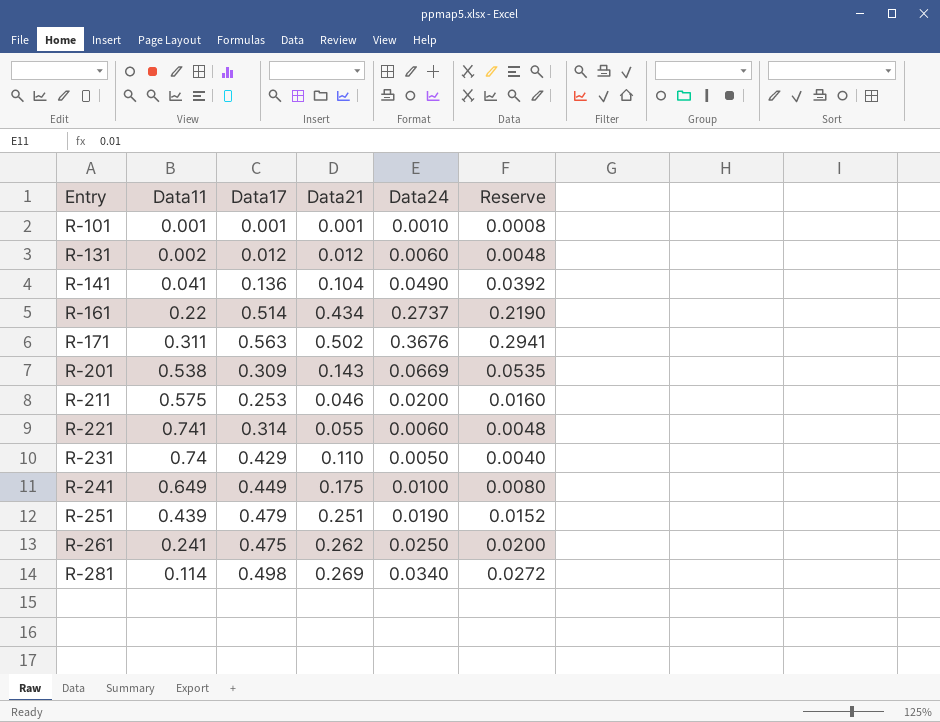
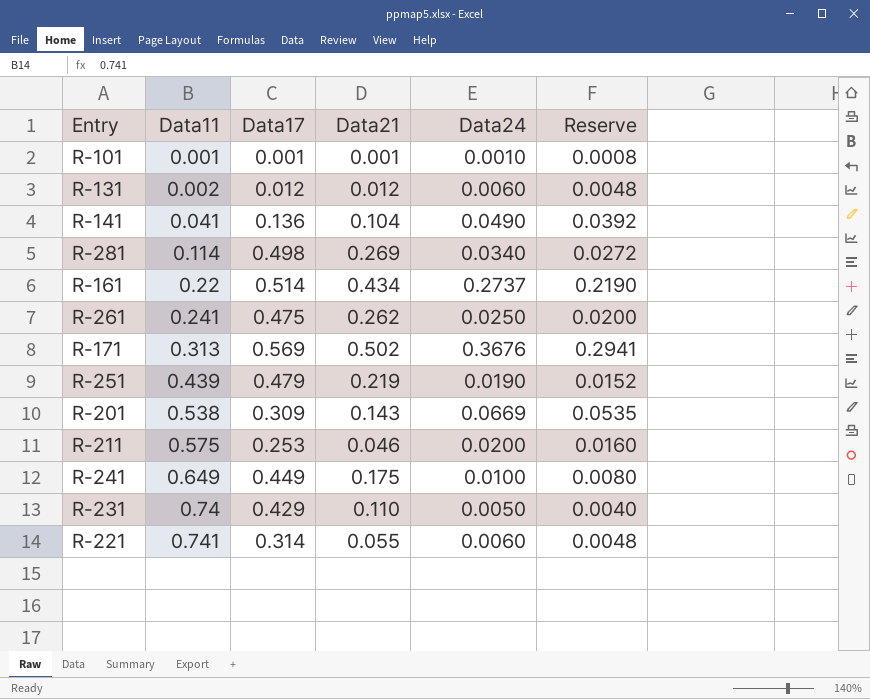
row order: Entry ascending -> Data11 ascending
R-171 | Data11: 0.311 -> 0.313
R-171 | Data17: 0.563 -> 0.569
R-251 | Data21: 0.251 -> 0.219

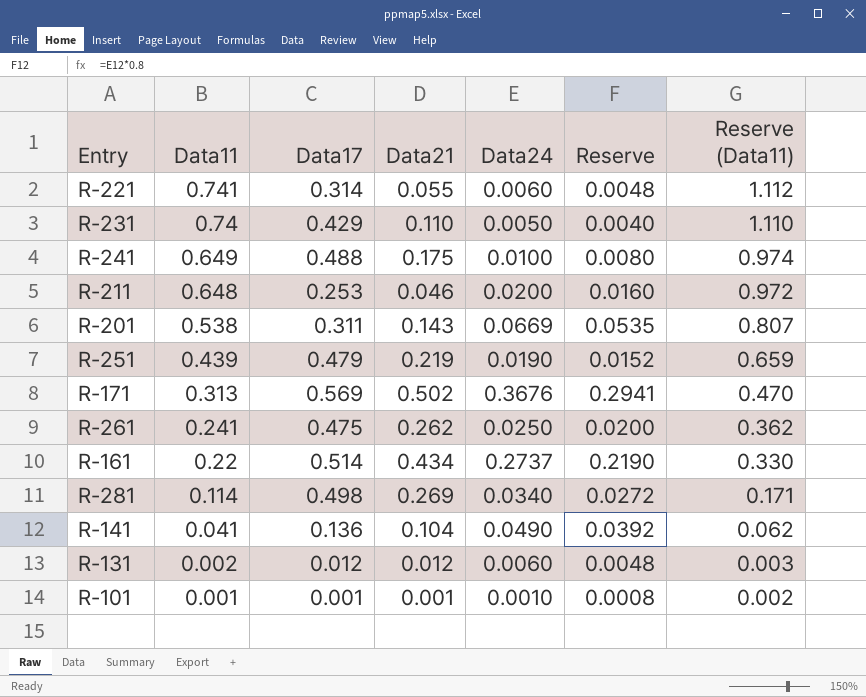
row order: Data11 ascending -> Data11 descending
column Reserve (Data11) | formula: none -> [Data11] * 1.5
R-241 | Data17: 0.449 -> 0.488
R-211 | Data11: 0.575 -> 0.648
R-201 | Data17: 0.309 -> 0.311

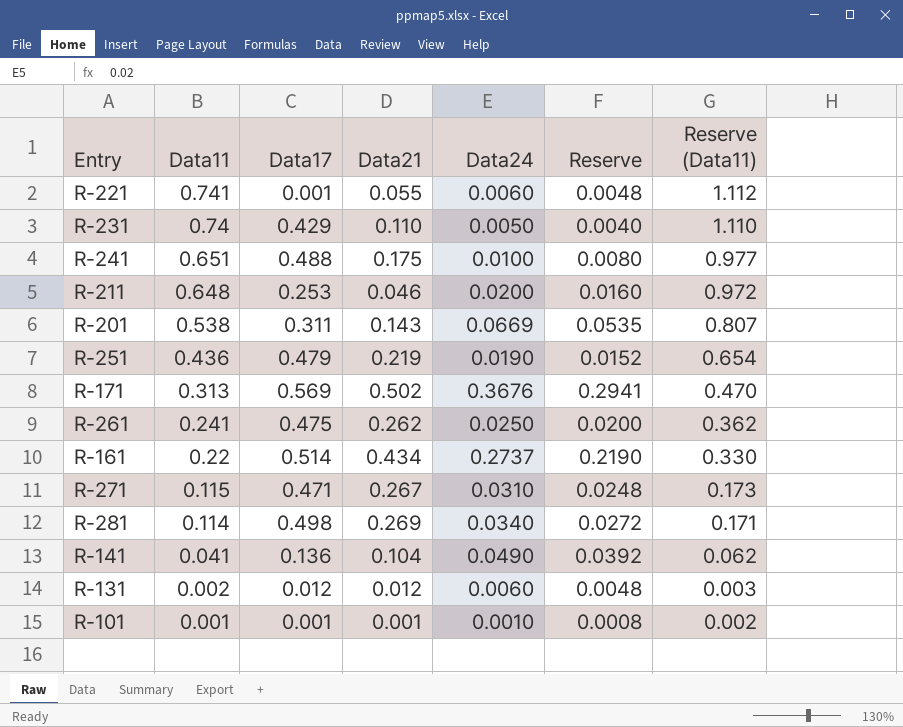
R-221 | Data17: 0.314 -> 0.001
R-241 | Data11: 0.649 -> 0.651
R-241 | Reserve (Data11): 0.974 -> 0.977
R-251 | Data11: 0.439 -> 0.436
R-251 | Reserve (Data11): 0.659 -> 0.654
row R-271: none -> 0.115 | 0.471 | 0.267 | 0.0310 | 0.0248 | 0.173

